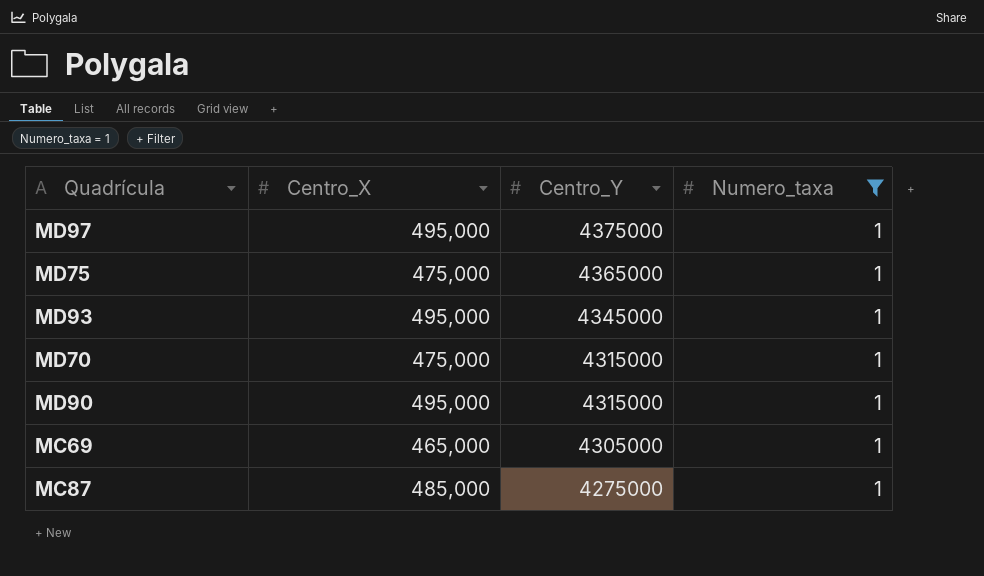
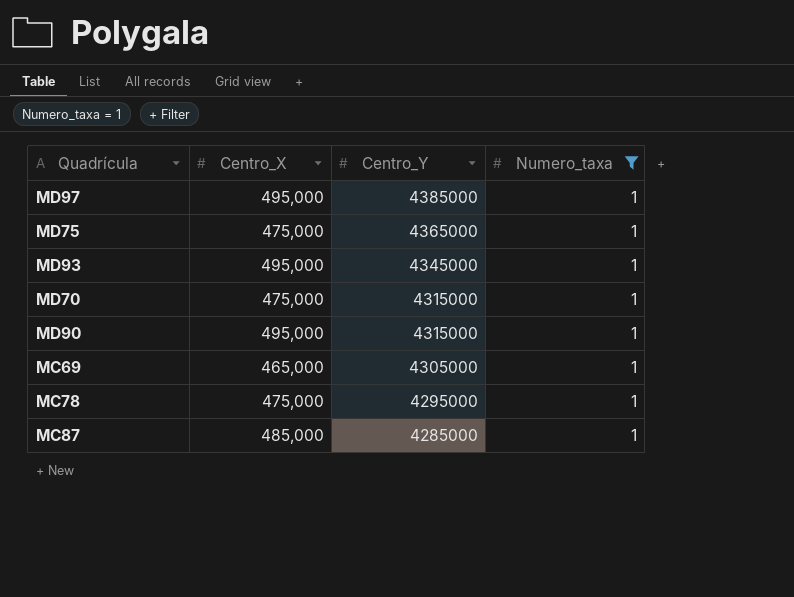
MD97 | Centro_Y: 4375000 -> 4385000
row MC78: none -> 475,000 | 4295000 | 1
MC87 | Centro_Y: 4275000 -> 4285000

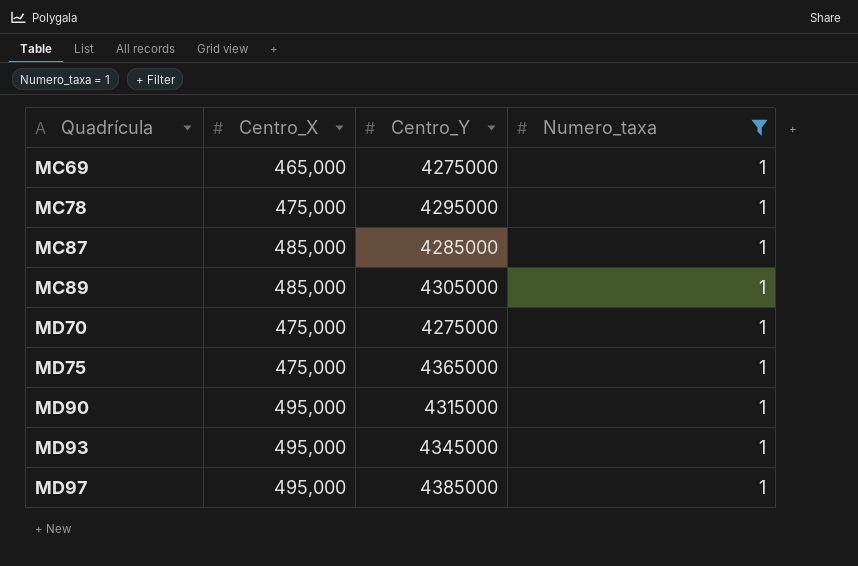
row order: Centro_Y descending -> Quadrícula ascending
MC69 | Centro_Y: 4305000 -> 4275000
row MC89: none -> 485,000 | 4305000 | 1
MD70 | Centro_Y: 4315000 -> 4275000

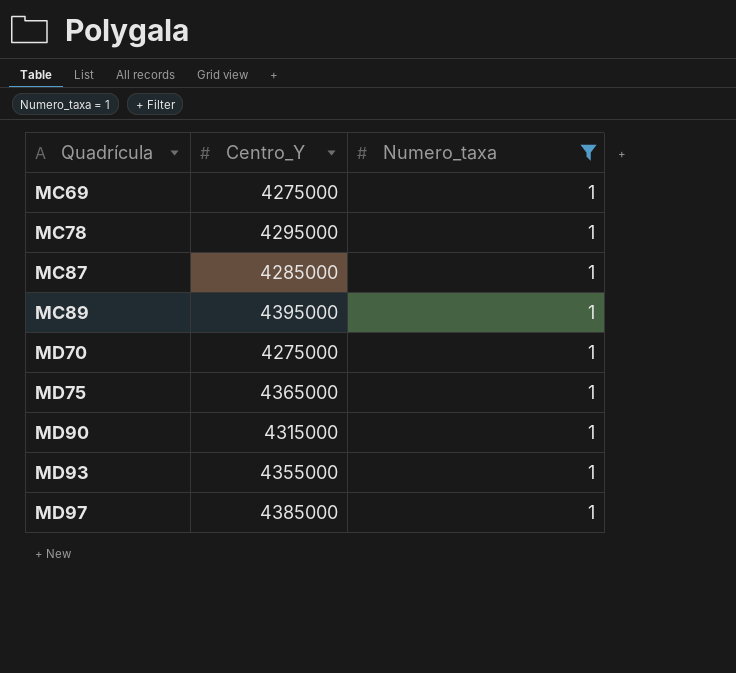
column Centro_X | position: 2 -> none
MC89 | Centro_Y: 4305000 -> 4395000
MD93 | Centro_Y: 4345000 -> 4355000

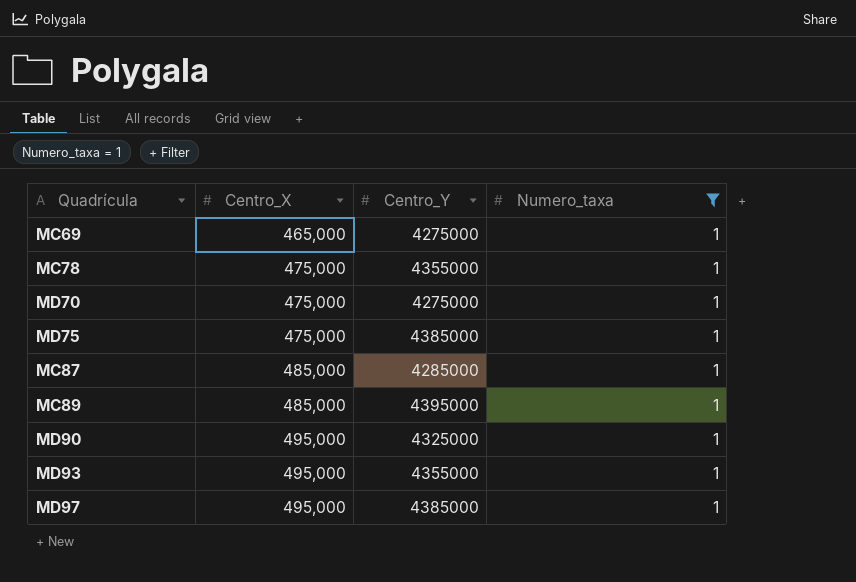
row order: Quadrícula ascending -> Centro_X ascending
column Centro_X | position: none -> 2
MC78 | Centro_Y: 4295000 -> 4355000
MD75 | Centro_Y: 4365000 -> 4385000
MD90 | Centro_Y: 4315000 -> 4325000

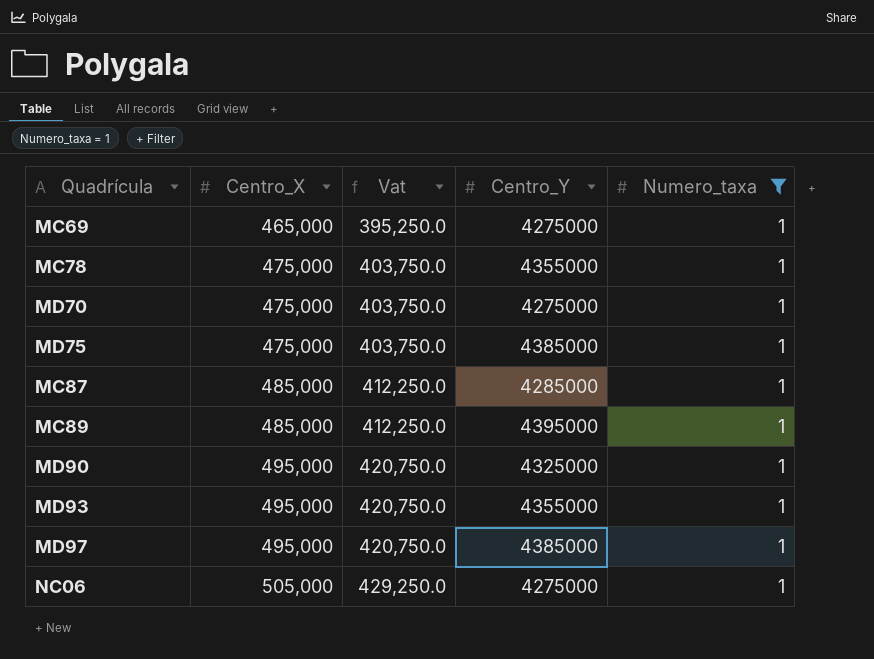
column Vat | formula: none -> [Centro_X] * 0.85
row NC06: none -> 505,000 | 429,250.0 | 4275000 | 1

